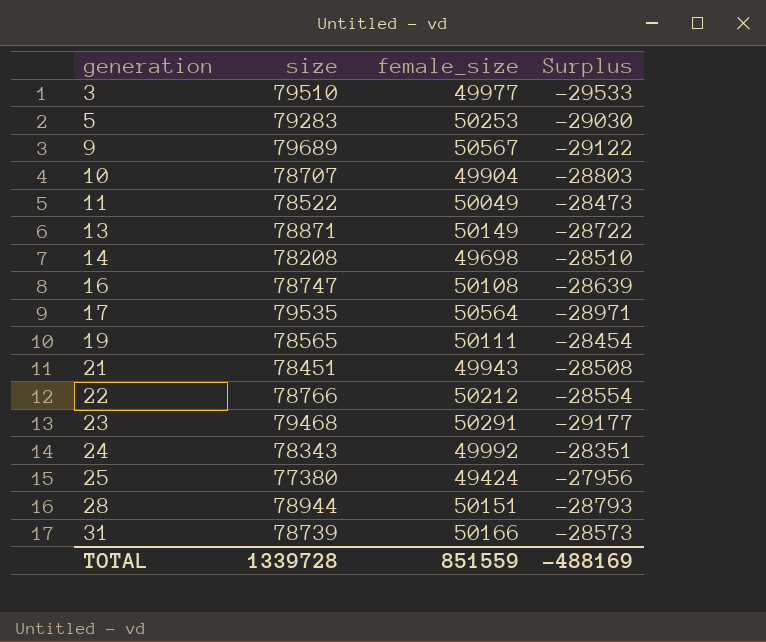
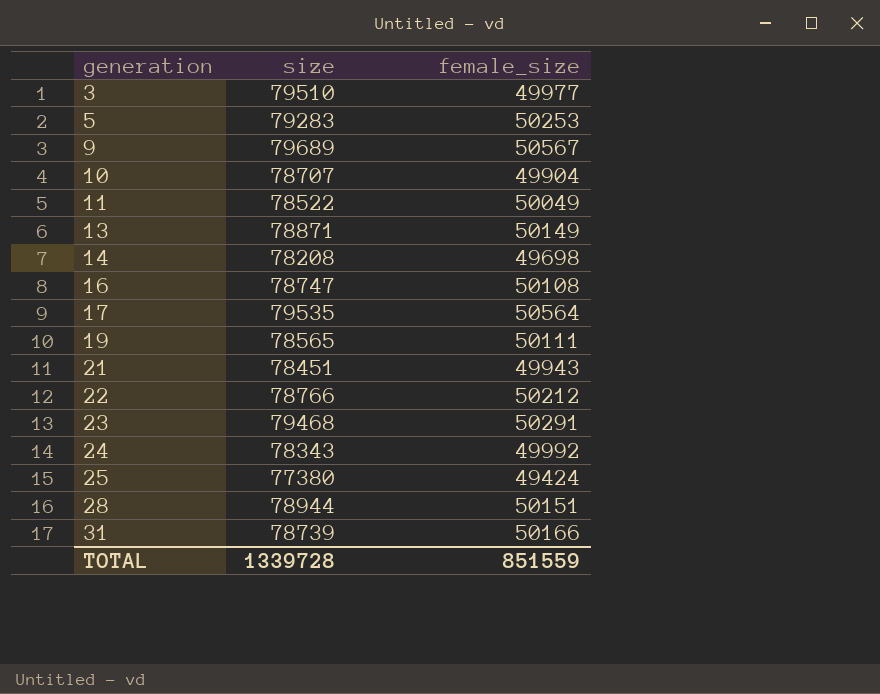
column Surplus | formula: [female_size] - [size] -> none

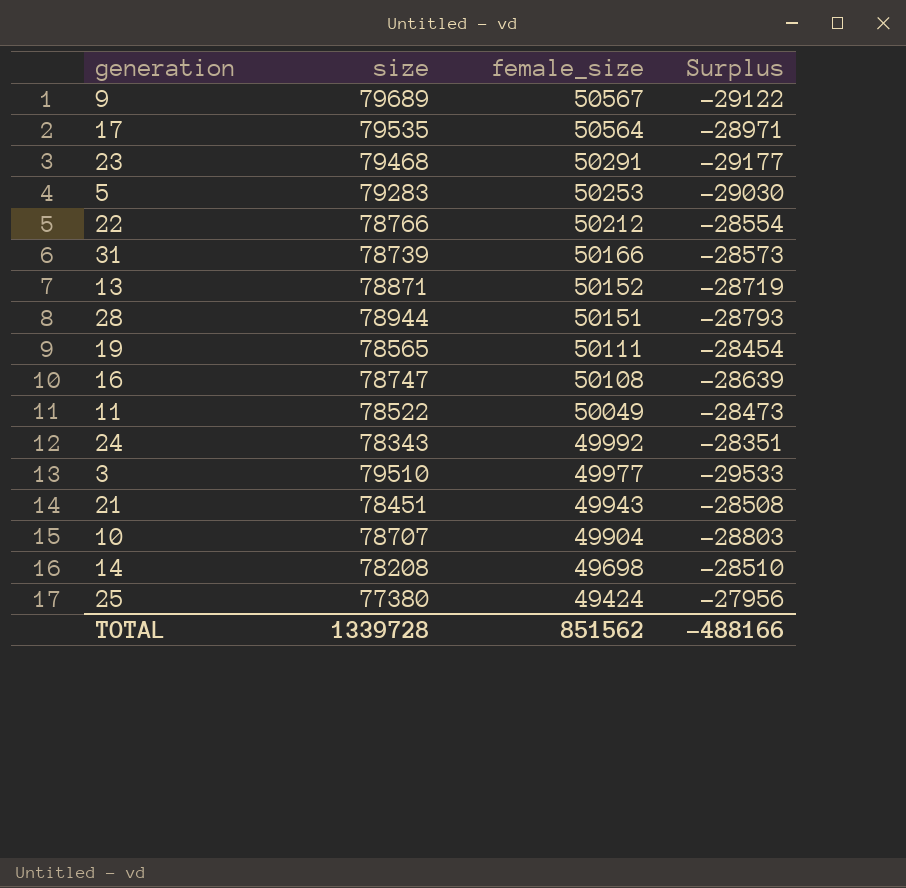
row order: generation ascending -> female_size descending
column Surplus | formula: none -> [female_size] - [size]
13 | female_size: 50149 -> 50152
TOTAL | female_size: 851559 -> 851562

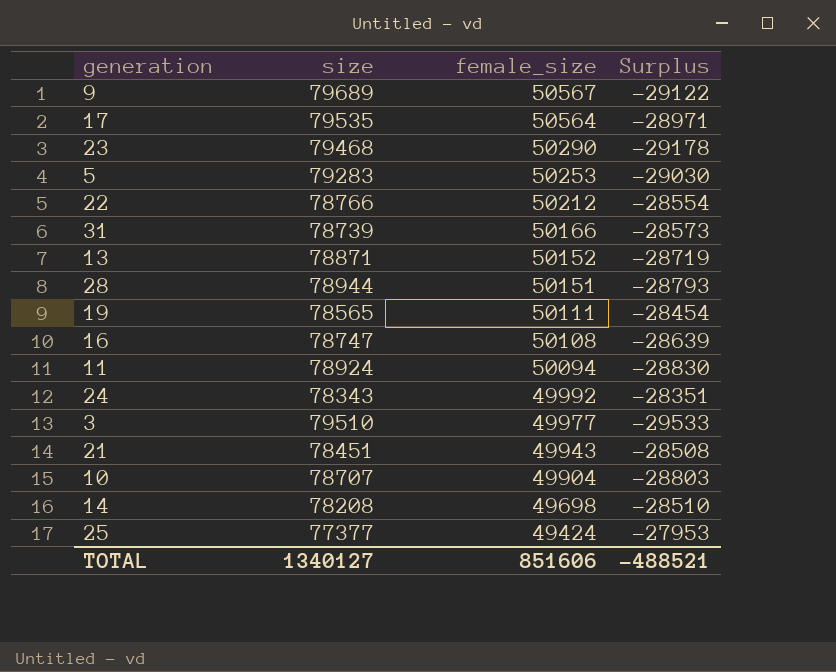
23 | female_size: 50291 -> 50290
23 | Surplus: -29177 -> -29178
11 | size: 78522 -> 78924
11 | female_size: 50049 -> 50094
11 | Surplus: -28473 -> -28830
25 | size: 77380 -> 77377
25 | Surplus: -27956 -> -27953
TOTAL | size: 1339728 -> 1340127
TOTAL | female_size: 851562 -> 851606
TOTAL | Surplus: -488166 -> -488521

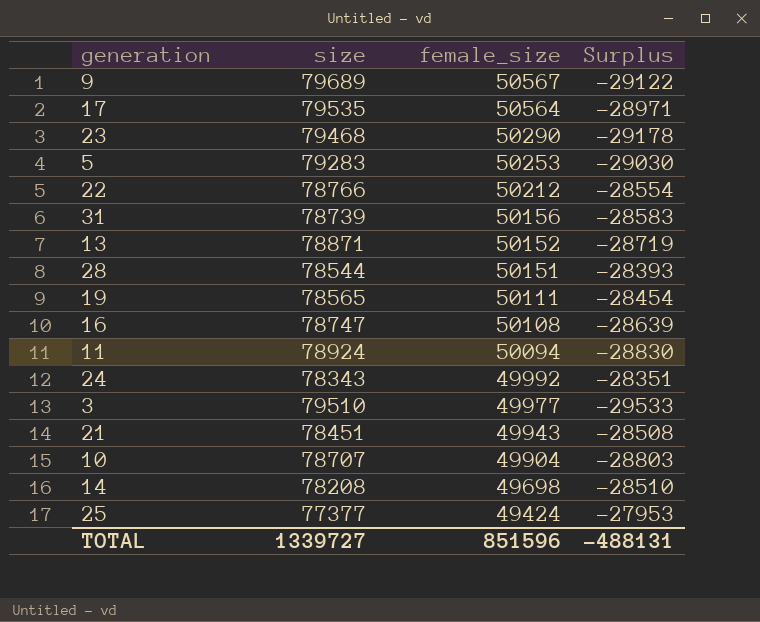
31 | female_size: 50166 -> 50156
31 | Surplus: -28573 -> -28583
28 | size: 78944 -> 78544
28 | Surplus: -28793 -> -28393
TOTAL | size: 1340127 -> 1339727
TOTAL | female_size: 851606 -> 851596
TOTAL | Surplus: -488521 -> -488131

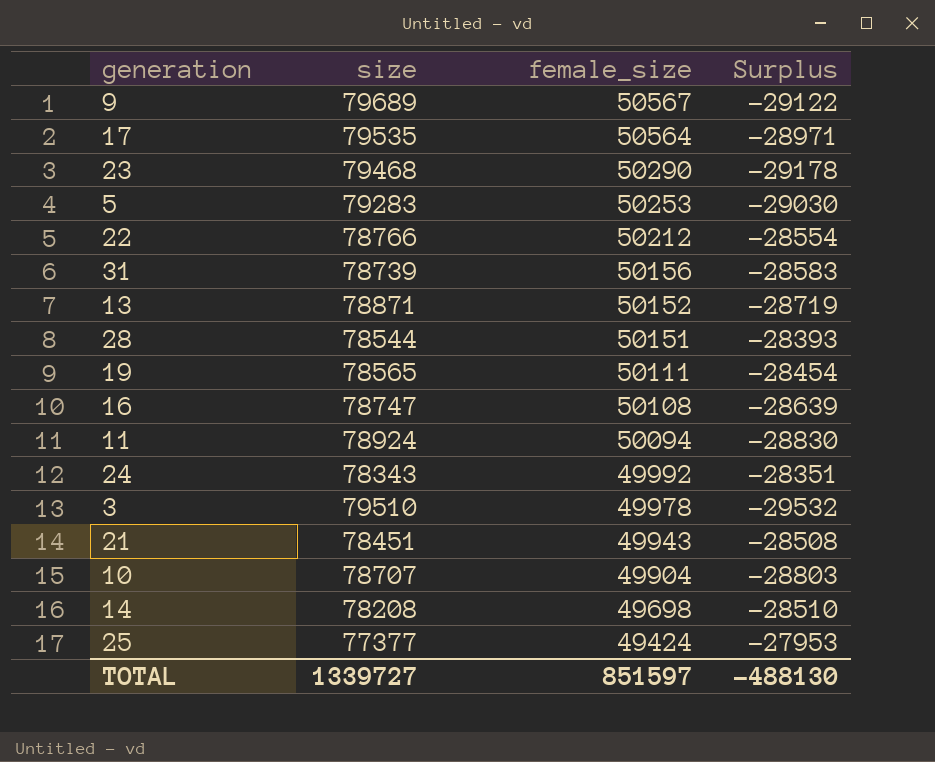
3 | female_size: 49977 -> 49978
3 | Surplus: -29533 -> -29532
TOTAL | female_size: 851596 -> 851597
TOTAL | Surplus: -488131 -> -488130

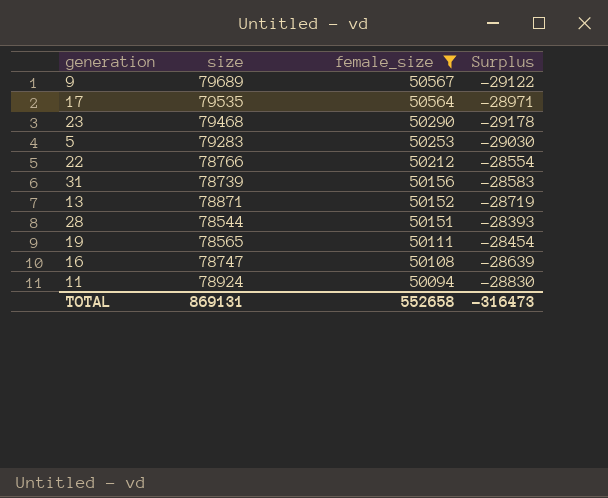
filter: none -> female_size >= 50094
TOTAL | size: 1339727 -> 869131
TOTAL | female_size: 851597 -> 552658
TOTAL | Surplus: -488130 -> -316473

